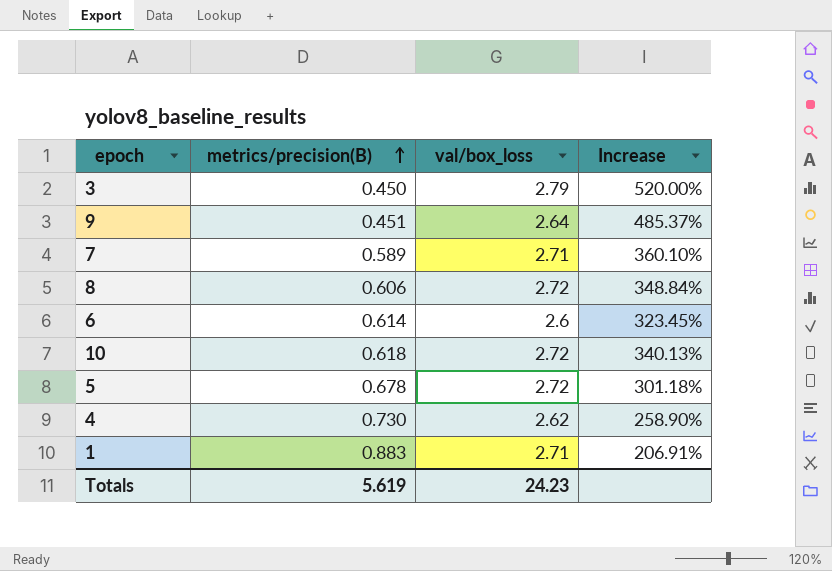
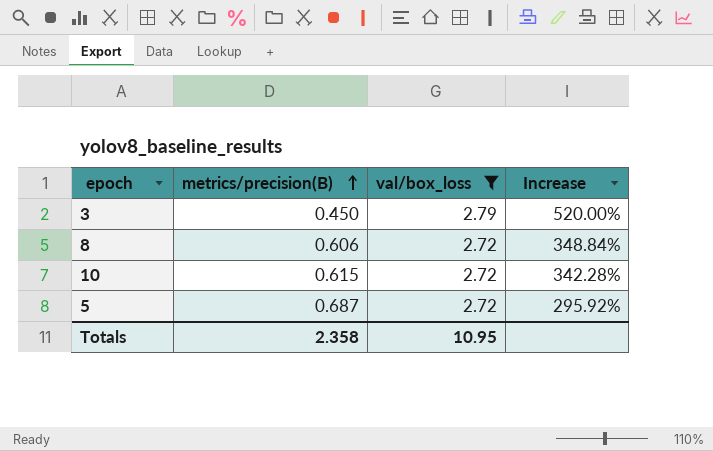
filter: none -> val/box_loss >= 2.72
10 | metrics/precision(B): 0.618 -> 0.615
10 | Increase: 340.13% -> 342.28%
5 | metrics/precision(B): 0.678 -> 0.687
5 | Increase: 301.18% -> 295.92%
Totals | metrics/precision(B): 5.619 -> 2.358
Totals | val/box_loss: 24.23 -> 10.95

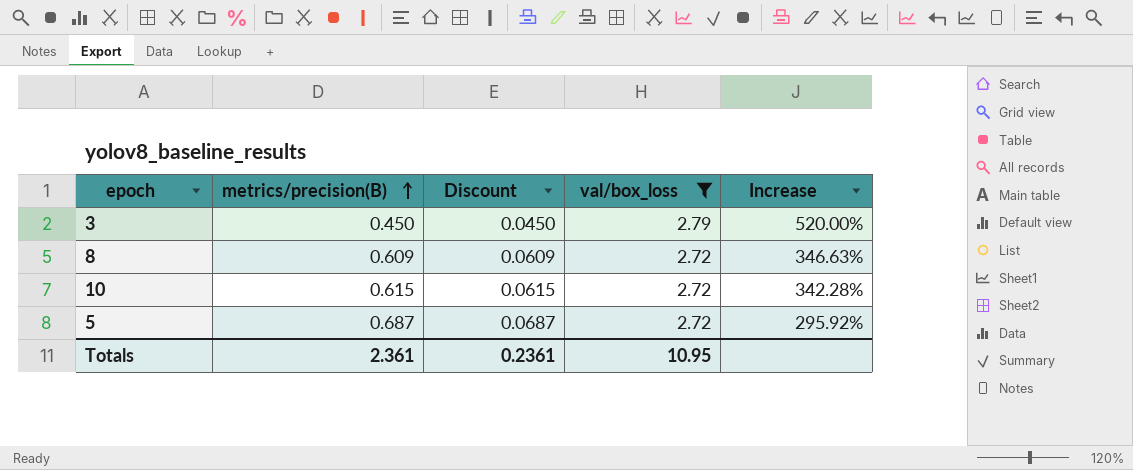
column Discount | formula: none -> [metrics/precision(B)] * 0.1
8 | metrics/precision(B): 0.606 -> 0.609
8 | Increase: 348.84% -> 346.63%
Totals | metrics/precision(B): 2.358 -> 2.361

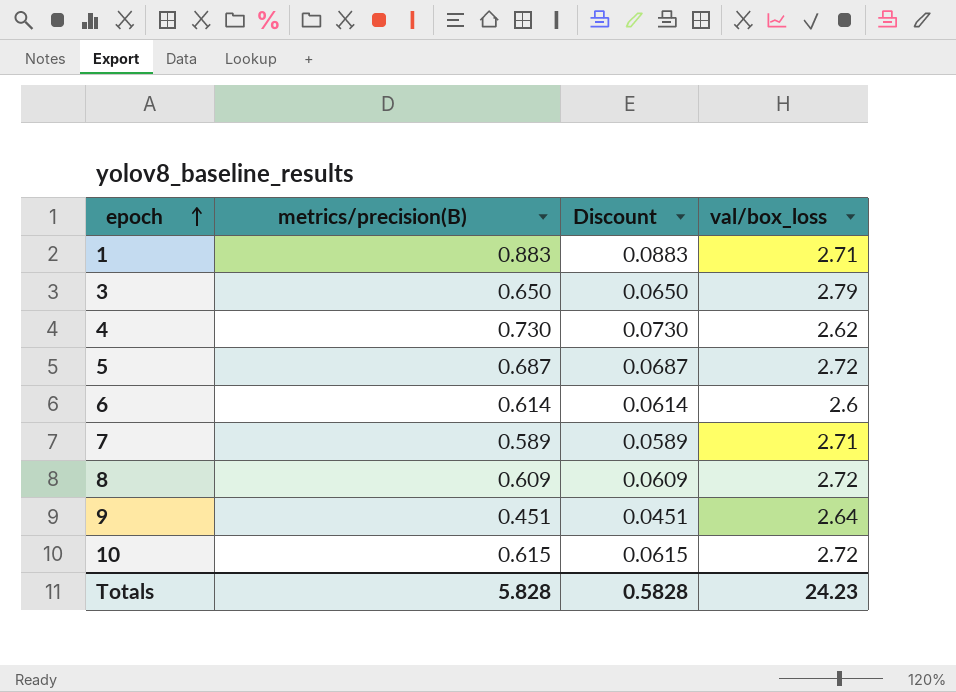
filter: val/box_loss >= 2.72 -> none
row order: metrics/precision(B) ascending -> epoch ascending
column Increase | formula: ([val/box_loss] - [metrics/precision(B)]) / [metrics/precision(B)] -> none
3 | metrics/precision(B): 0.450 -> 0.650
3 | Discount: 0.0450 -> 0.0650
Totals | metrics/precision(B): 2.361 -> 5.828
Totals | Discount: 0.2361 -> 0.5828
Totals | val/box_loss: 10.95 -> 24.23

